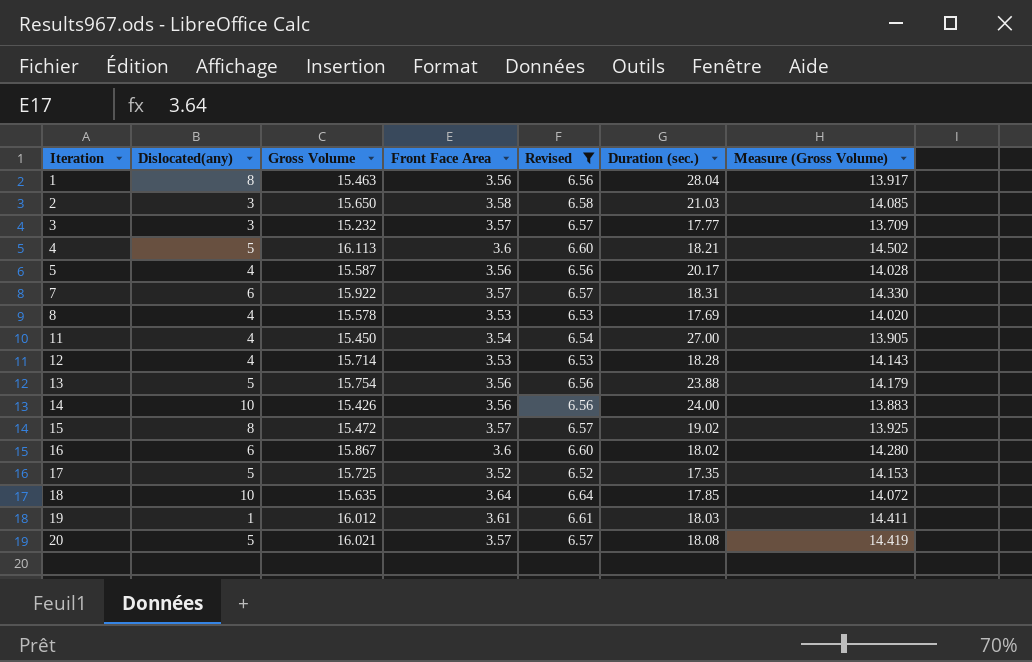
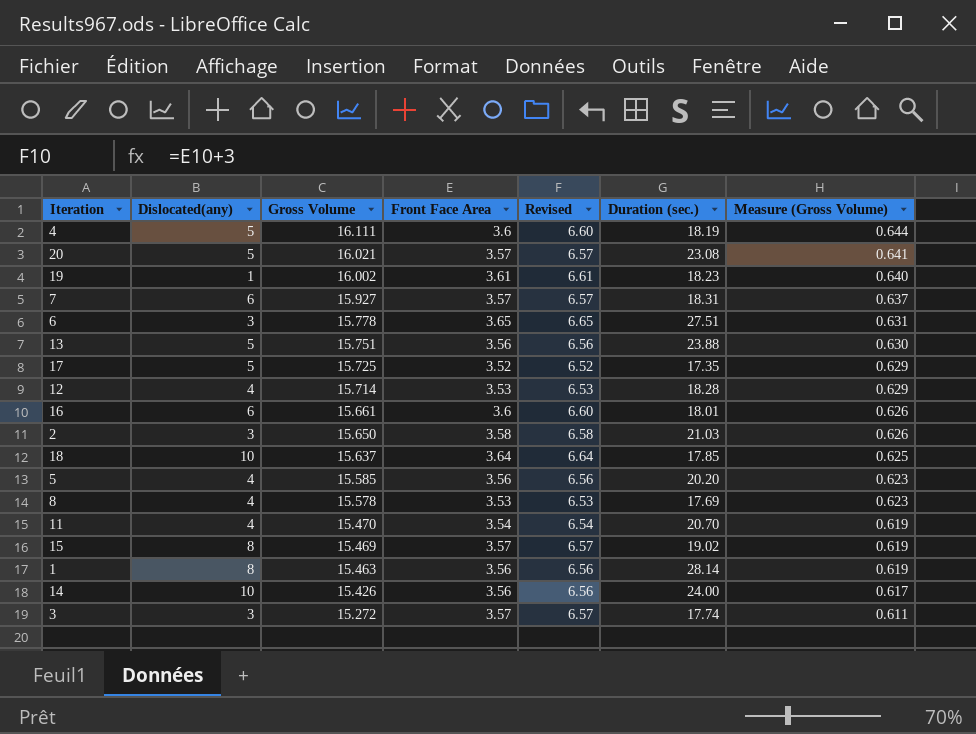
filter: Revised != 6.65 -> none
row order: Iteration ascending -> Gross Volume descending
column Measure (Gross Volume) | formula: [Gross Volume] * 0.9 -> [Gross Volume] * 0.04
4 | Gross Volume: 16.113 -> 16.111
4 | Duration (sec.): 18.21 -> 18.19
20 | Duration (sec.): 18.08 -> 23.08
19 | Gross Volume: 16.012 -> 16.002
19 | Duration (sec.): 18.03 -> 18.23
7 | Gross Volume: 15.922 -> 15.927
13 | Gross Volume: 15.754 -> 15.751
16 | Gross Volume: 15.867 -> 15.661
16 | Duration (sec.): 18.02 -> 18.01
18 | Gross Volume: 15.635 -> 15.637
5 | Gross Volume: 15.587 -> 15.585
5 | Duration (sec.): 20.17 -> 20.20
11 | Gross Volume: 15.450 -> 15.470
11 | Duration (sec.): 27.00 -> 20.70
15 | Gross Volume: 15.472 -> 15.469
1 | Duration (sec.): 28.04 -> 28.14
3 | Gross Volume: 15.232 -> 15.272
3 | Duration (sec.): 17.77 -> 17.74

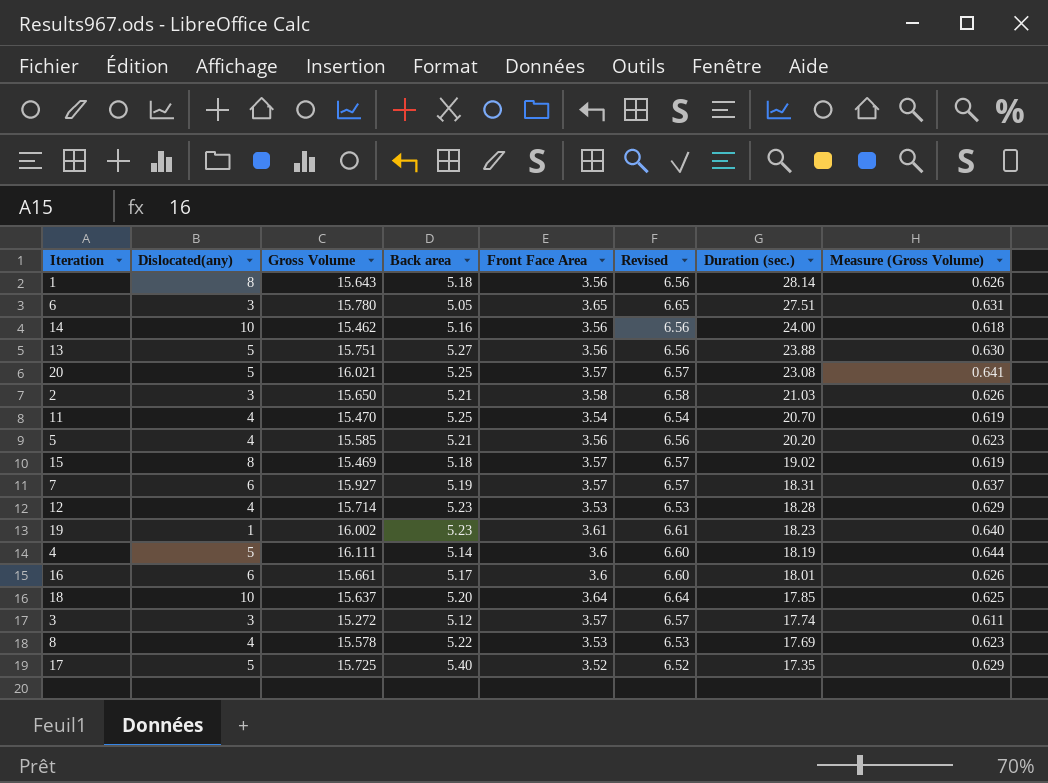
row order: Gross Volume descending -> Duration (sec.) descending
column Back area | position: none -> 4
1 | Gross Volume: 15.463 -> 15.643
1 | Measure (Gross Volume): 0.619 -> 0.626
6 | Gross Volume: 15.778 -> 15.780
14 | Gross Volume: 15.426 -> 15.462
14 | Measure (Gross Volume): 0.617 -> 0.618

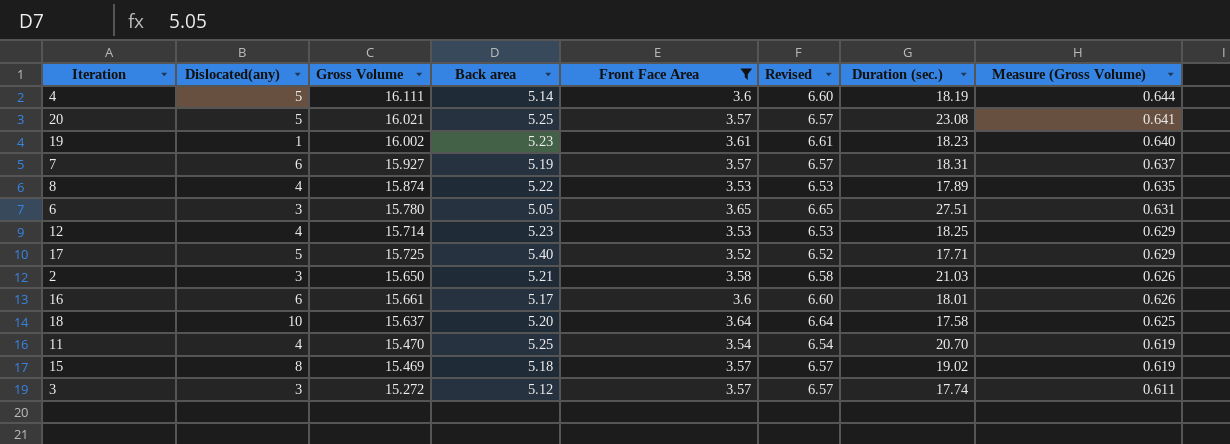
filter: none -> Front Face Area != 3.56
row order: Duration (sec.) descending -> Measure (Gross Volume) descending
8 | Gross Volume: 15.578 -> 15.874
8 | Duration (sec.): 17.69 -> 17.89
8 | Measure (Gross Volume): 0.623 -> 0.635
12 | Duration (sec.): 18.28 -> 18.25
17 | Duration (sec.): 17.35 -> 17.71
18 | Duration (sec.): 17.85 -> 17.58

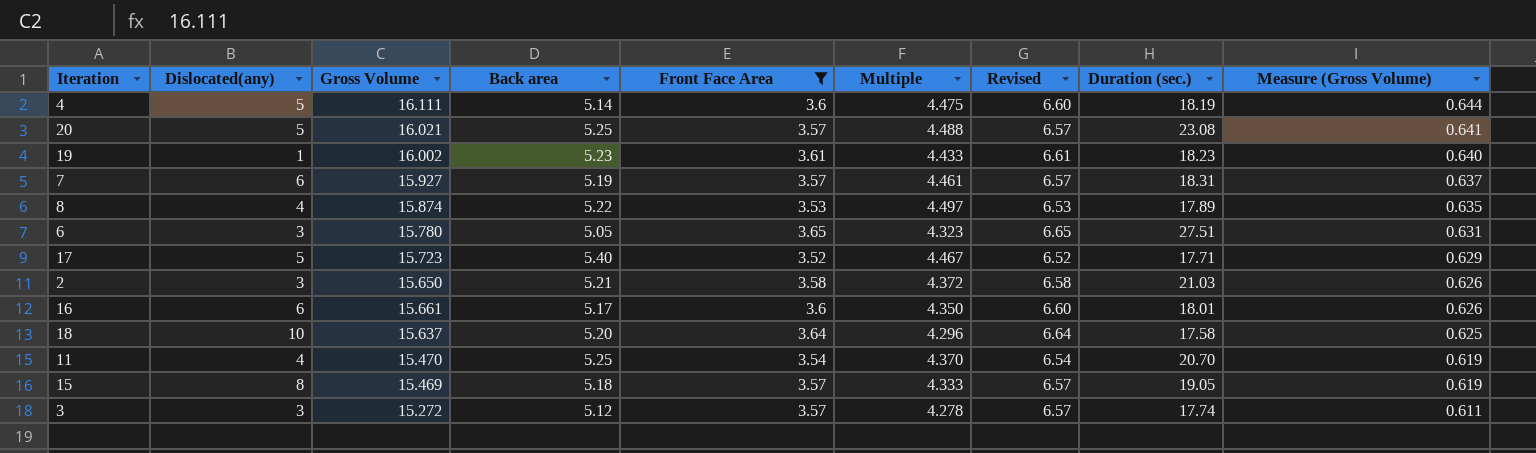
column Multiple | formula: none -> [Gross Volume] / [Front Face Area]
row 12: 4 | 15.714 | 5.23 | 3.53 | 6.53 | 18.25 | 0.629 -> none
17 | Gross Volume: 15.725 -> 15.723
15 | Duration (sec.): 19.02 -> 19.05

